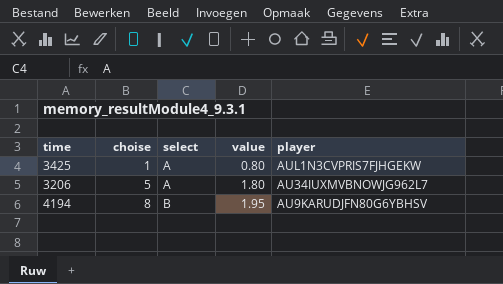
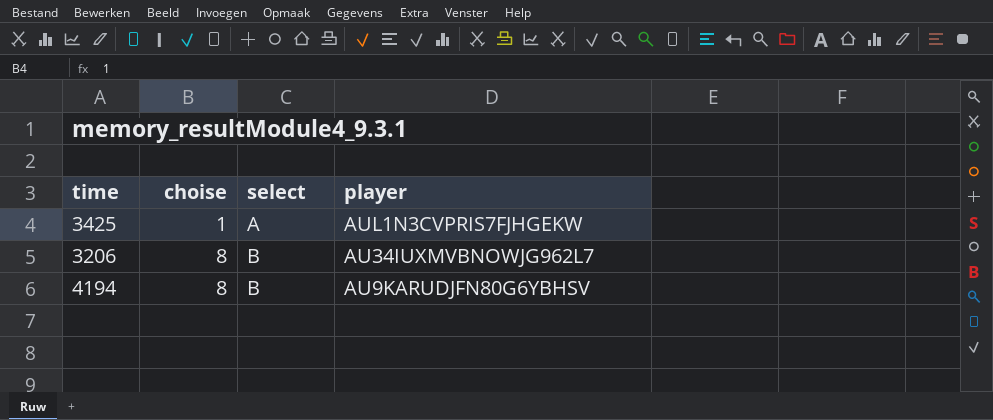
column value | position: 4 -> none
3206 | choise: 5 -> 8
3206 | select: A -> B

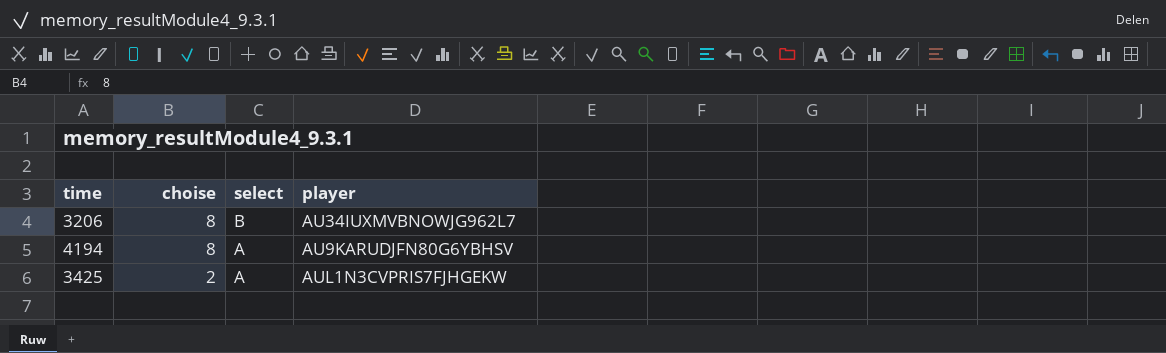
row order: choise ascending -> choise descending
4194 | select: B -> A
3425 | choise: 1 -> 2

